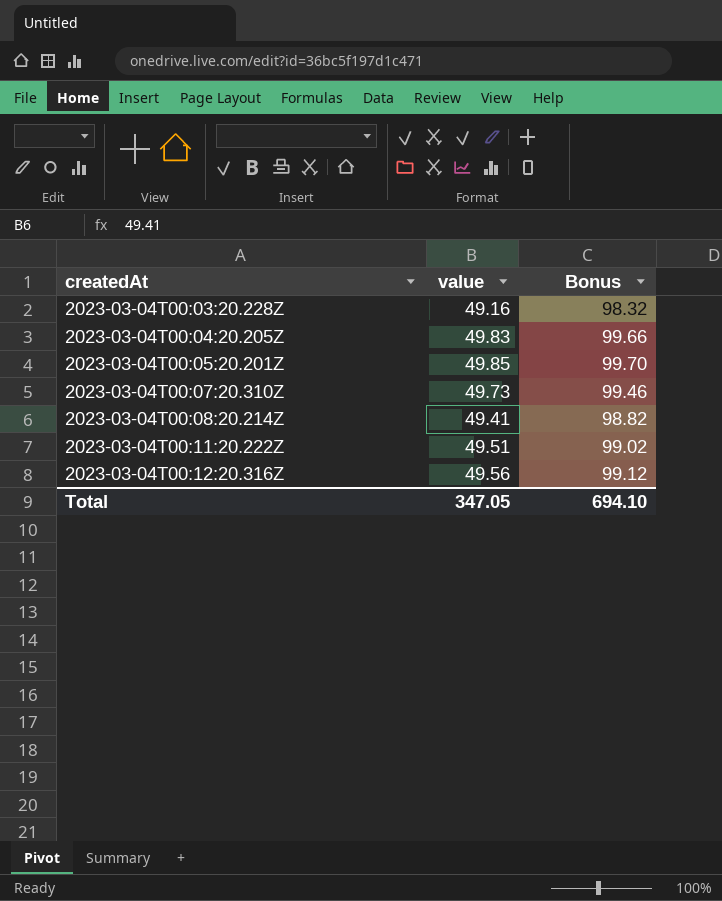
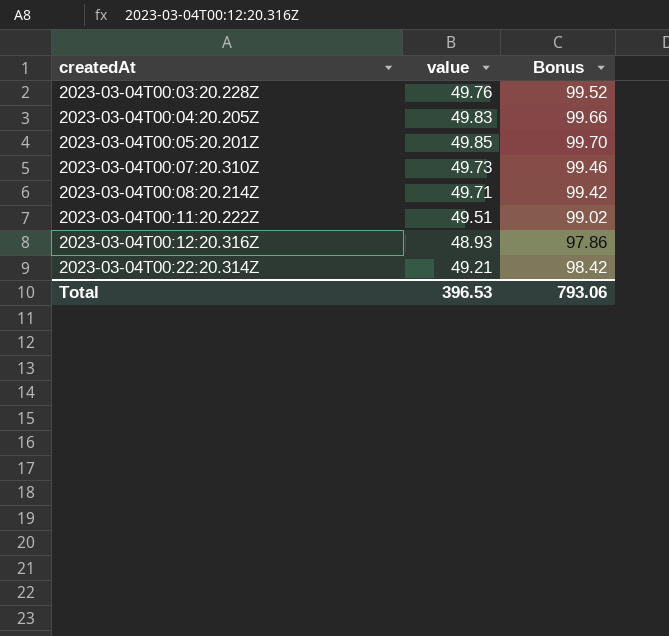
2023-03-04T00:03:20.228Z | value: 49.16 -> 49.76
2023-03-04T00:03:20.228Z | Bonus: 98.32 -> 99.52
2023-03-04T00:08:20.214Z | value: 49.41 -> 49.71
2023-03-04T00:08:20.214Z | Bonus: 98.82 -> 99.42
2023-03-04T00:12:20.316Z | value: 49.56 -> 48.93
2023-03-04T00:12:20.316Z | Bonus: 99.12 -> 97.86
row 2023-03-04T00:22:20.314Z: none -> 49.21 | 98.42
Total | value: 347.05 -> 396.53
Total | Bonus: 694.10 -> 793.06

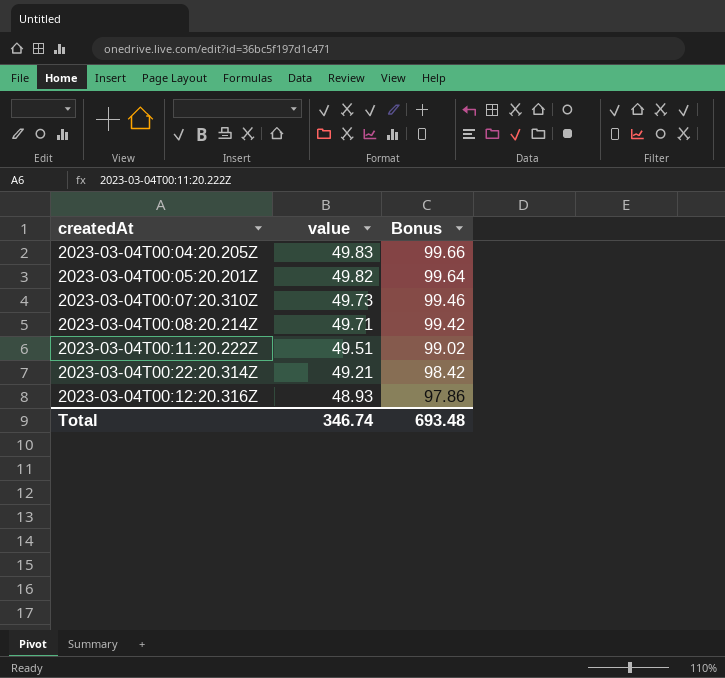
row order: createdAt ascending -> value descending
row 2023-03-04T00:03:20.228Z: 49.76 | 99.52 -> none
2023-03-04T00:05:20.201Z | value: 49.85 -> 49.82
2023-03-04T00:05:20.201Z | Bonus: 99.70 -> 99.64
Total | value: 396.53 -> 346.74
Total | Bonus: 793.06 -> 693.48

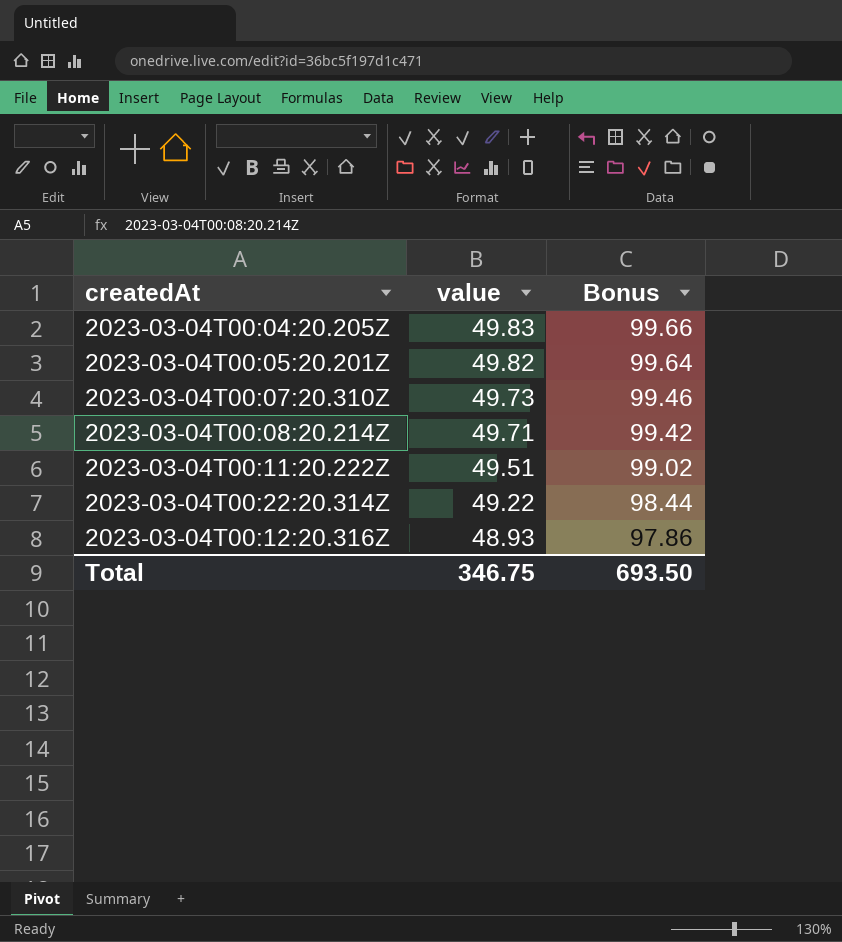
2023-03-04T00:22:20.314Z | value: 49.21 -> 49.22
2023-03-04T00:22:20.314Z | Bonus: 98.42 -> 98.44
Total | value: 346.74 -> 346.75
Total | Bonus: 693.48 -> 693.50

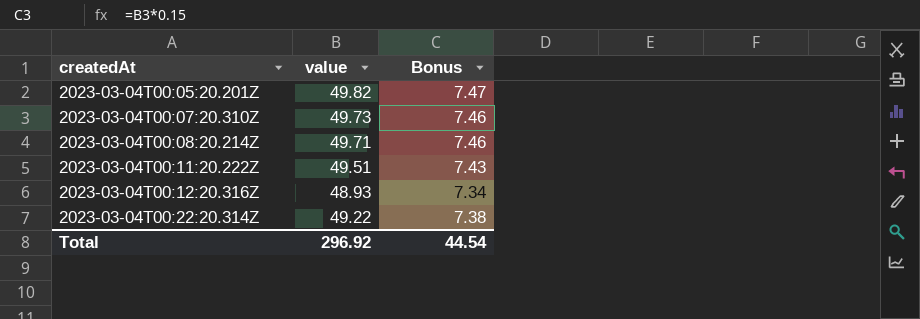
row order: value descending -> createdAt ascending
column Bonus | formula: [value] * 2 -> [value] * 0.15
row 2023-03-04T00:04:20.205Z: 49.83 | 99.66 -> none
Total | value: 346.75 -> 296.92
Total | Bonus: 693.50 -> 44.54

